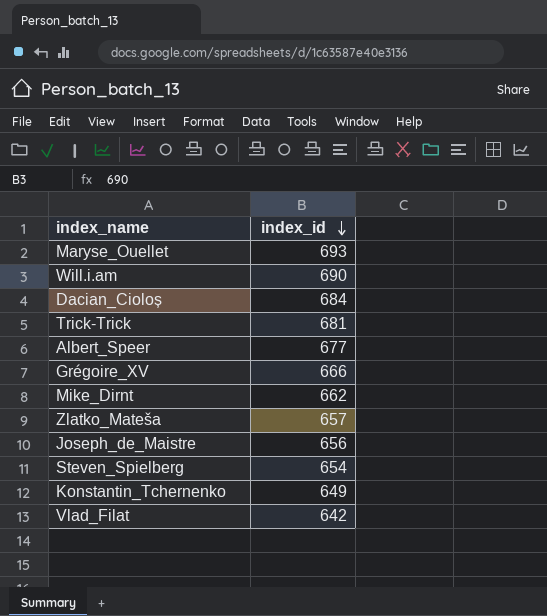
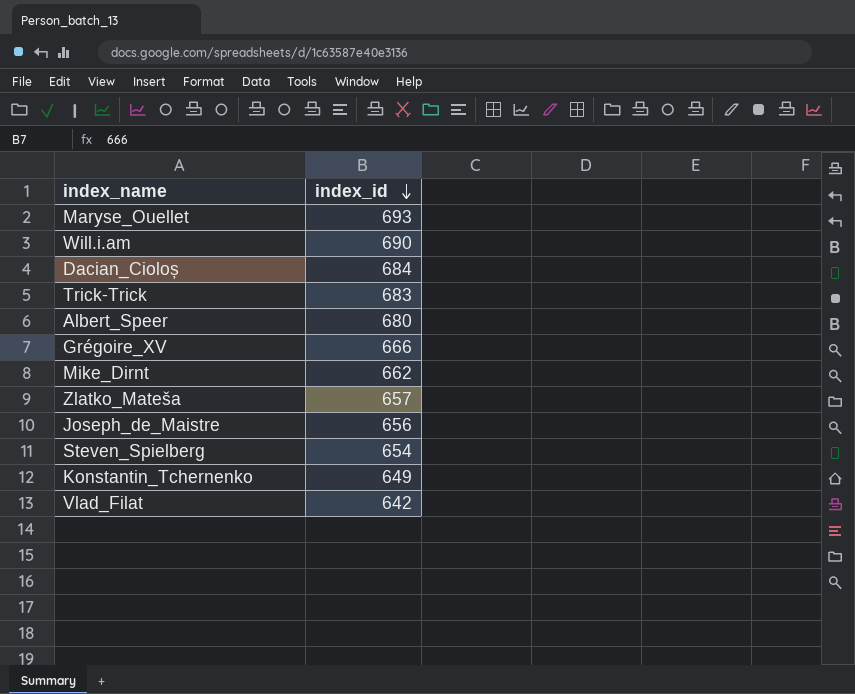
Trick-Trick | index_id: 681 -> 683
Albert_Speer | index_id: 677 -> 680

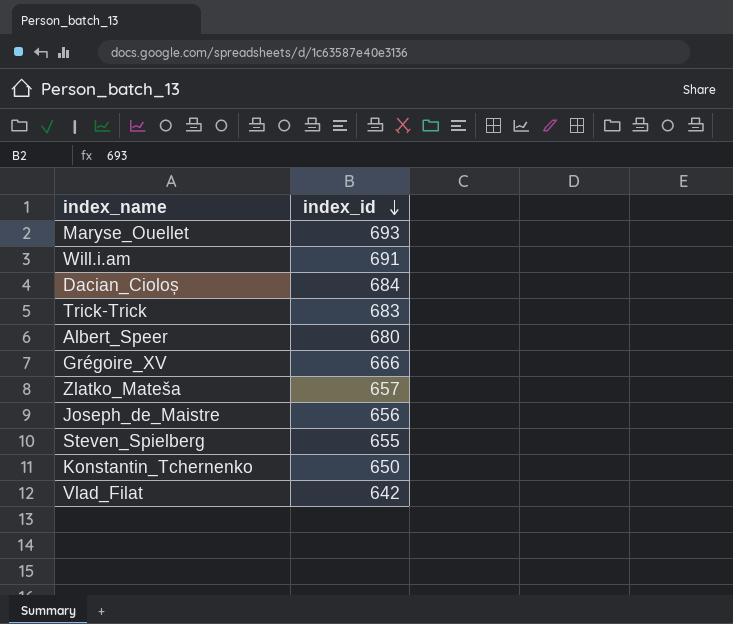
row Mike_Dirnt: 662 -> none
Will.i.am | index_id: 690 -> 691
Steven_Spielberg | index_id: 654 -> 655
Konstantin_Tchernenko | index_id: 649 -> 650

